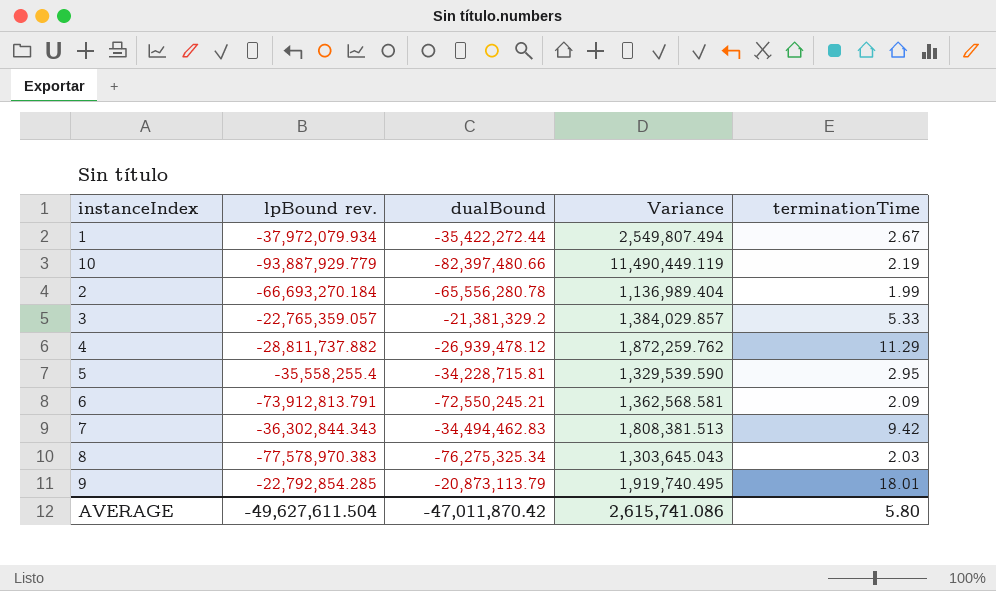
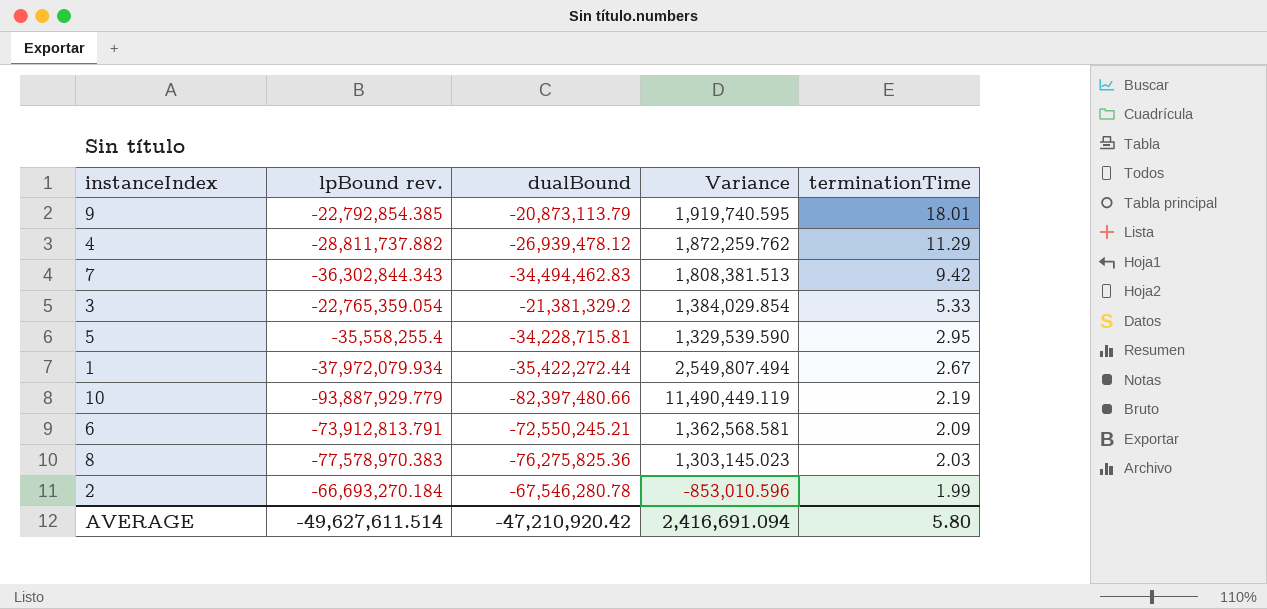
row order: none -> terminationTime descending
9 | lpBound rev.: -22,792,854.285 -> -22,792,854.385
9 | Variance: 1,919,740.495 -> 1,919,740.595
3 | lpBound rev.: -22,765,359.057 -> -22,765,359.054
3 | Variance: 1,384,029.857 -> 1,384,029.854
8 | dualBound: -76,275,325.34 -> -76,275,825.36
8 | Variance: 1,303,645.043 -> 1,303,145.023
2 | dualBound: -65,556,280.78 -> -67,546,280.78
2 | Variance: 1,136,989.404 -> -853,010.596
AVERAGE | lpBound rev.: -49,627,611.504 -> -49,627,611.514
AVERAGE | dualBound: -47,011,870.42 -> -47,210,920.42
AVERAGE | Variance: 2,615,741.086 -> 2,416,691.094

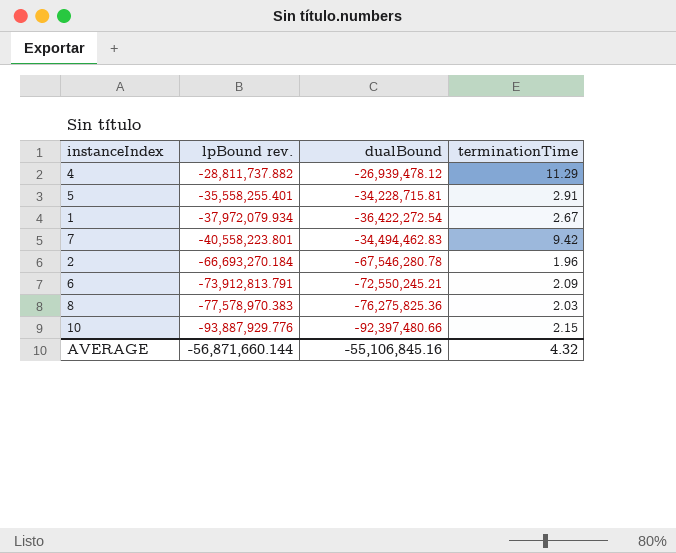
row order: terminationTime descending -> lpBound rev. descending
column Variance | formula: [dualBound] - [lpBound rev.] -> none
row 9: -22,792,854.385 | -20,873,113.79 | 1,919,740.595 | 18.01 -> none
row 3: -22,765,359.054 | -21,381,329.2 | 1,384,029.854 | 5.33 -> none
5 | lpBound rev.: -35,558,255.4 -> -35,558,255.401
5 | terminationTime: 2.95 -> 2.91
1 | dualBound: -35,422,272.44 -> -36,422,272.54
7 | lpBound rev.: -36,302,844.343 -> -40,558,223.801
2 | terminationTime: 1.99 -> 1.96
10 | lpBound rev.: -93,887,929.779 -> -93,887,929.776
10 | dualBound: -82,397,480.66 -> -92,397,480.66
10 | terminationTime: 2.19 -> 2.15
AVERAGE | lpBound rev.: -49,627,611.514 -> -56,871,660.144
AVERAGE | dualBound: -47,210,920.42 -> -55,106,845.16
AVERAGE | terminationTime: 5.80 -> 4.32

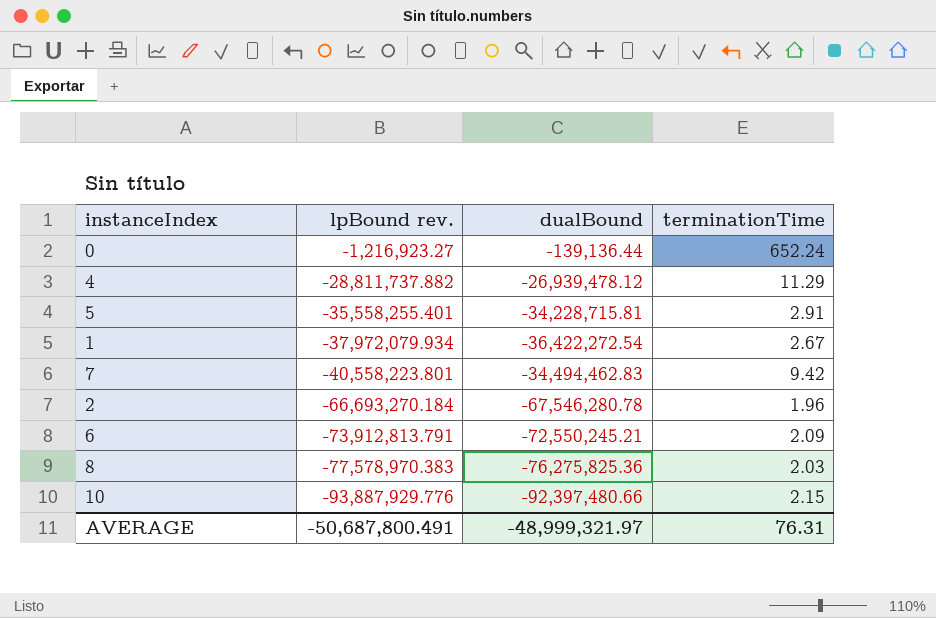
row 0: none -> -1,216,923.27 | -139,136.44 | 652.24
AVERAGE | lpBound rev.: -56,871,660.144 -> -50,687,800.491
AVERAGE | dualBound: -55,106,845.16 -> -48,999,321.97
AVERAGE | terminationTime: 4.32 -> 76.31

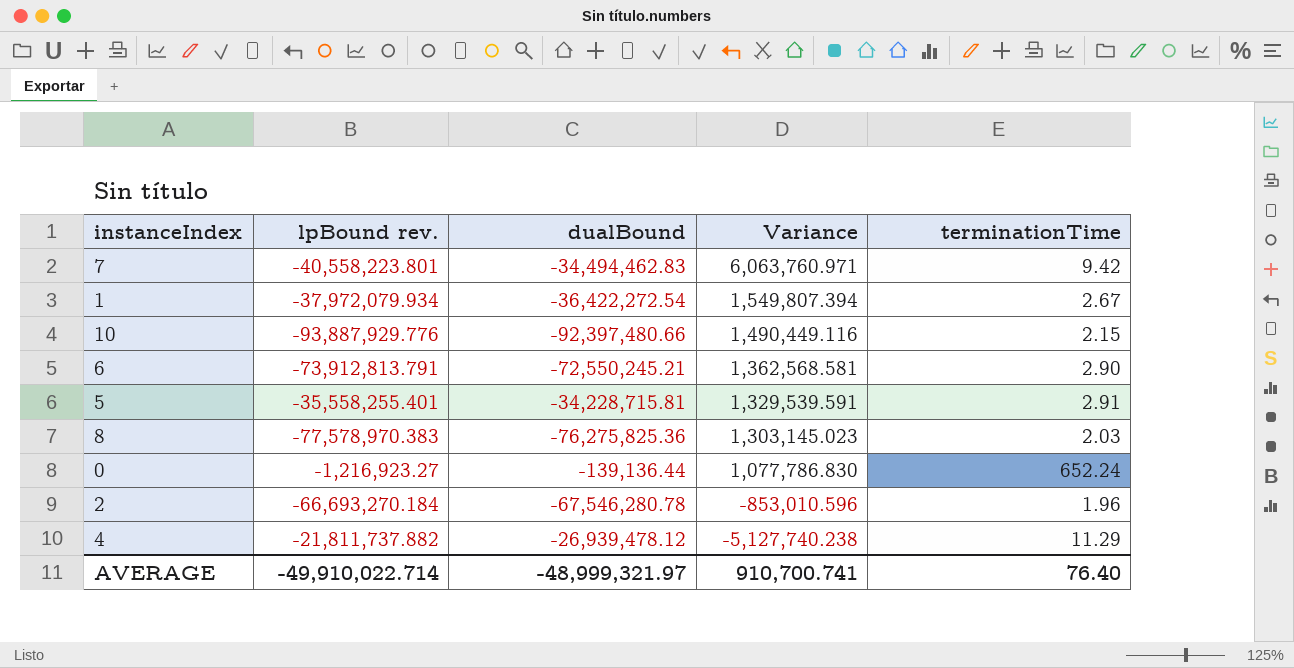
row order: lpBound rev. descending -> Variance descending
column Variance | formula: none -> [dualBound] - [lpBound rev.]
6 | terminationTime: 2.09 -> 2.90
4 | lpBound rev.: -28,811,737.882 -> -21,811,737.882
AVERAGE | lpBound rev.: -50,687,800.491 -> -49,910,022.714
AVERAGE | terminationTime: 76.31 -> 76.40

